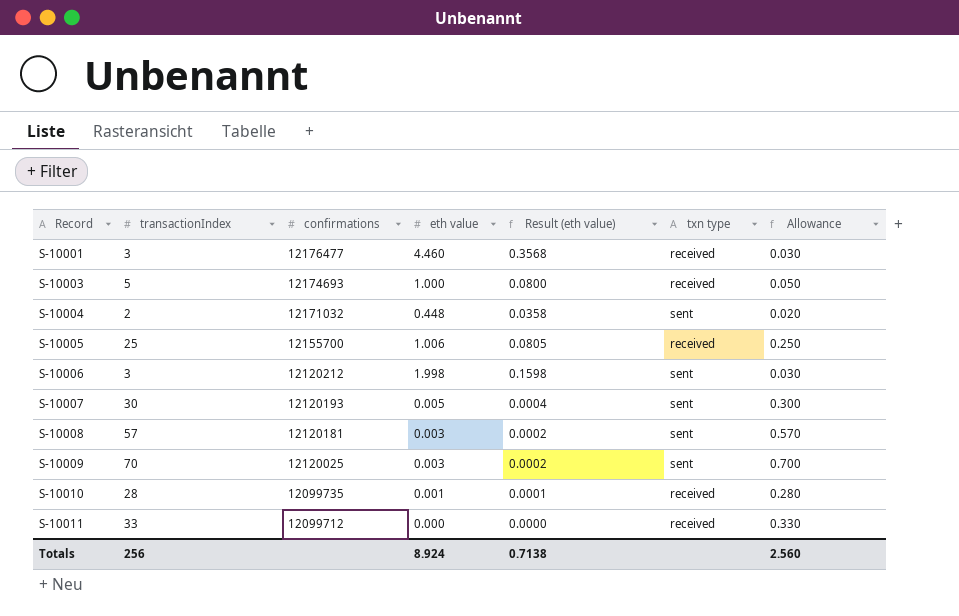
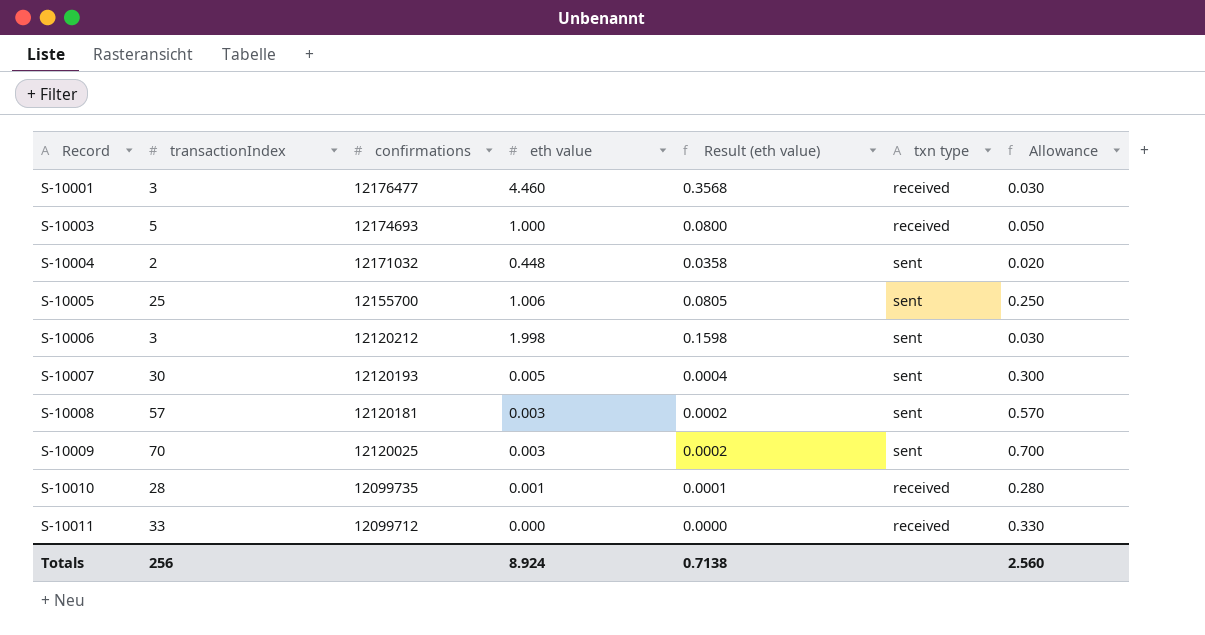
S-10005 | txn type: received -> sent

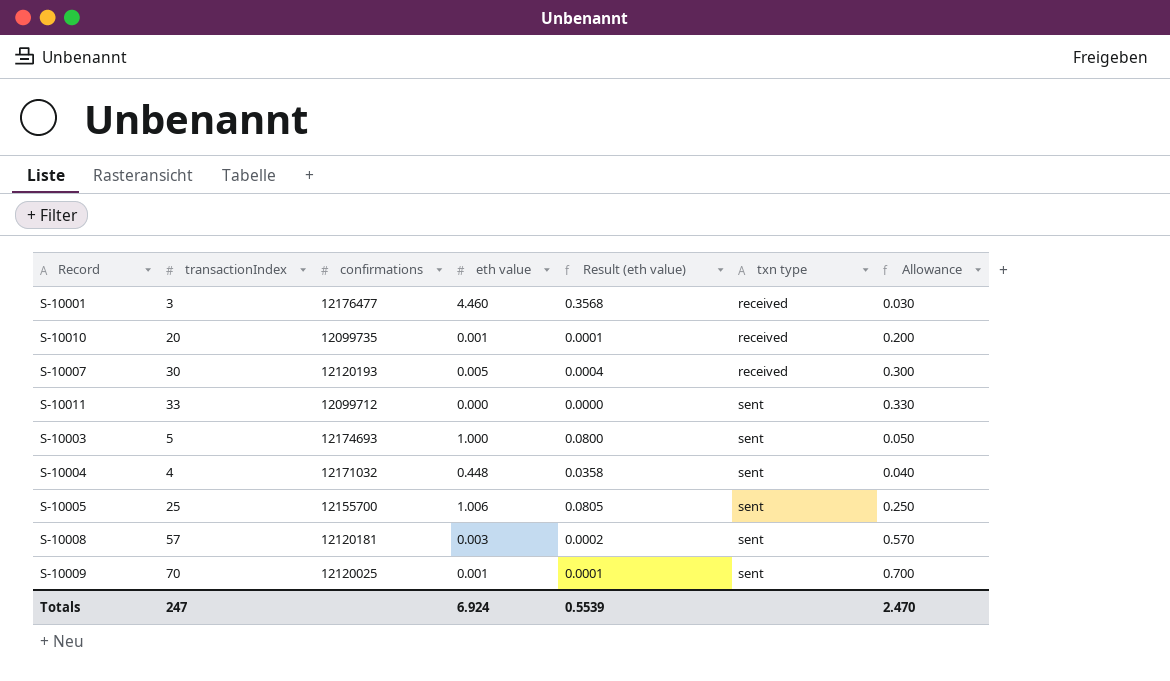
row order: Record ascending -> txn type ascending
row S-10006: 3 | 12120212 | 1.998 | 0.1598 | sent | 0.030 -> none
S-10010 | transactionIndex: 28 -> 20
S-10010 | Allowance: 0.280 -> 0.200
S-10007 | txn type: sent -> received
S-10011 | txn type: received -> sent
S-10003 | txn type: received -> sent
S-10004 | transactionIndex: 2 -> 4
S-10004 | Allowance: 0.020 -> 0.040
S-10009 | eth value: 0.003 -> 0.001
S-10009 | Result (eth value): 0.0002 -> 0.0001
Totals | transactionIndex: 256 -> 247
Totals | eth value: 8.924 -> 6.924
Totals | Result (eth value): 0.7138 -> 0.5539
Totals | Allowance: 2.560 -> 2.470

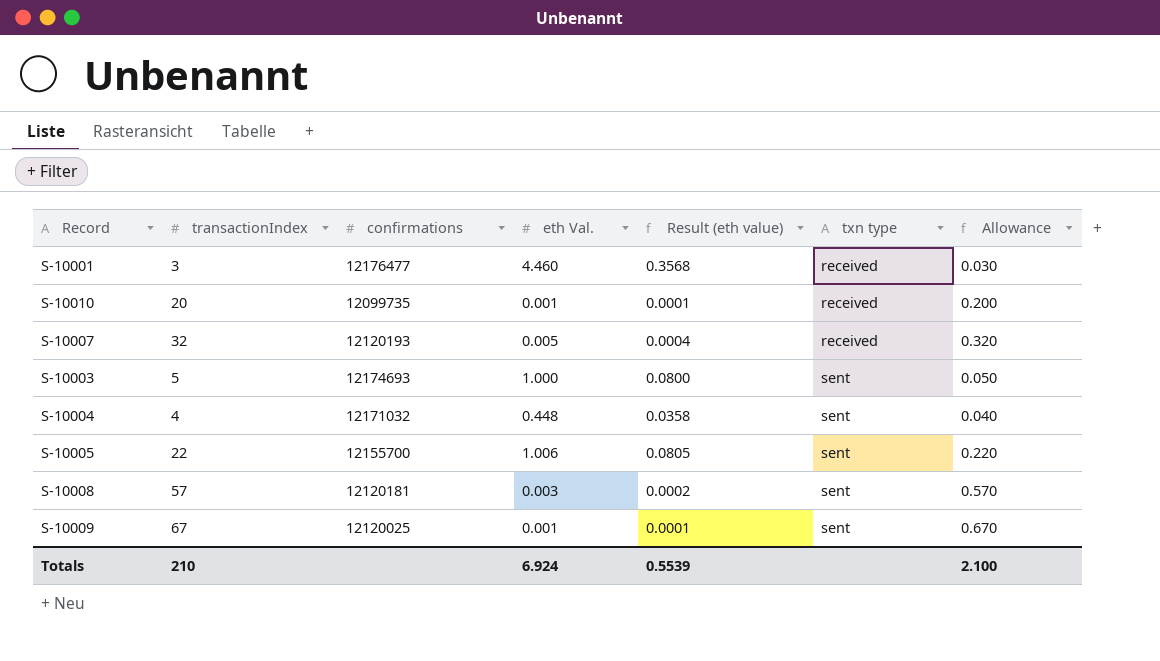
column name: eth value -> eth Val.
row S-10011: 33 | 12099712 | 0.000 | 0.0000 | sent | 0.330 -> none
S-10007 | transactionIndex: 30 -> 32
S-10007 | Allowance: 0.300 -> 0.320
S-10005 | transactionIndex: 25 -> 22
S-10005 | Allowance: 0.250 -> 0.220
S-10009 | transactionIndex: 70 -> 67
S-10009 | Allowance: 0.700 -> 0.670
Totals | transactionIndex: 247 -> 210
Totals | Allowance: 2.470 -> 2.100

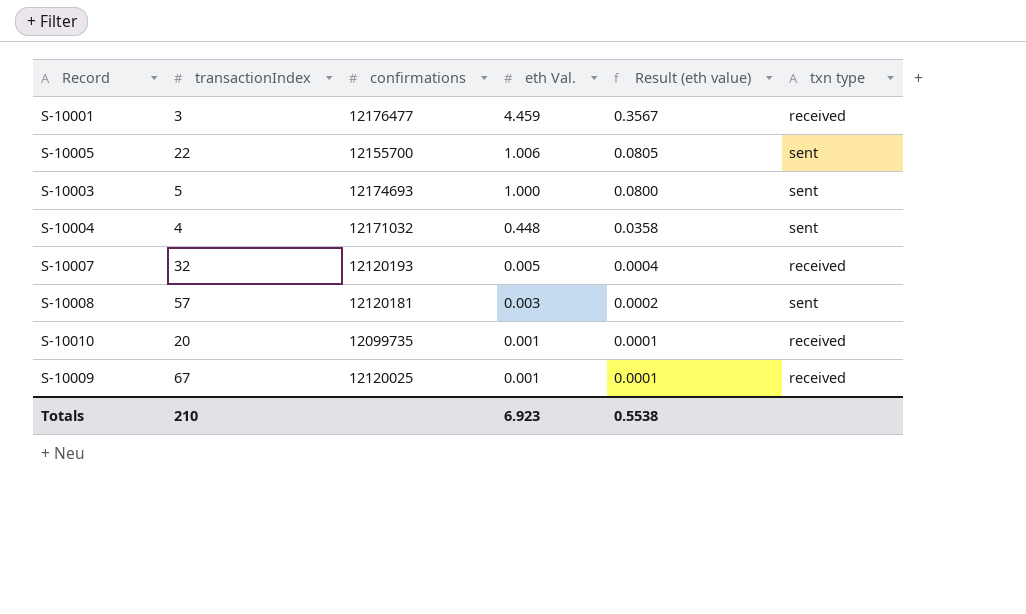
row order: txn type ascending -> eth Val. descending
column Allowance | formula: [transactionIndex] * 0.01 -> none
S-10001 | eth Val.: 4.460 -> 4.459
S-10001 | Result (eth value): 0.3568 -> 0.3567
S-10009 | txn type: sent -> received
Totals | eth Val.: 6.924 -> 6.923
Totals | Result (eth value): 0.5539 -> 0.5538

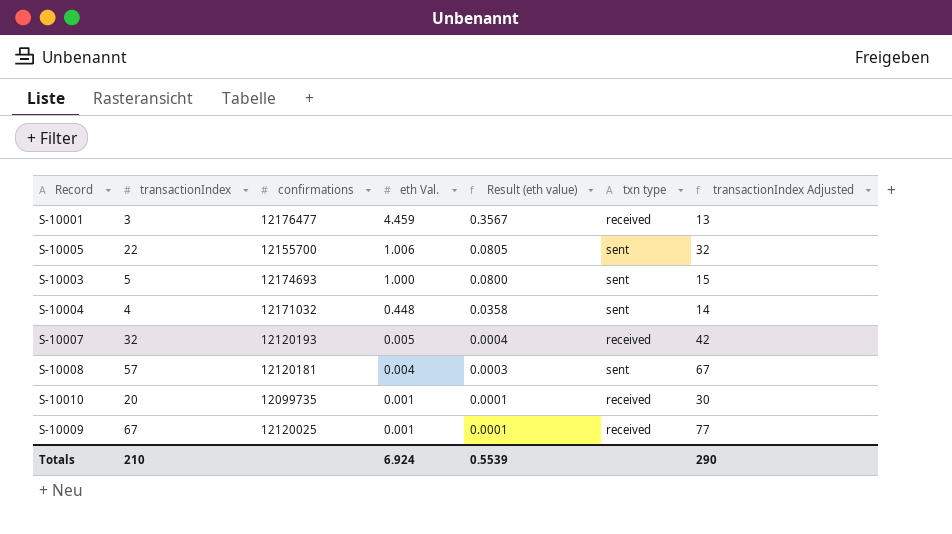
column transactionIndex Adjusted | formula: none -> [transactionIndex] + 10
S-10008 | eth Val.: 0.003 -> 0.004
S-10008 | Result (eth value): 0.0002 -> 0.0003
Totals | eth Val.: 6.923 -> 6.924
Totals | Result (eth value): 0.5538 -> 0.5539

